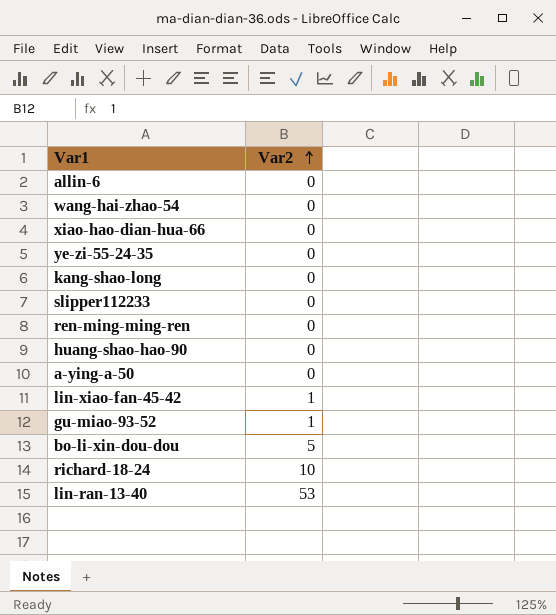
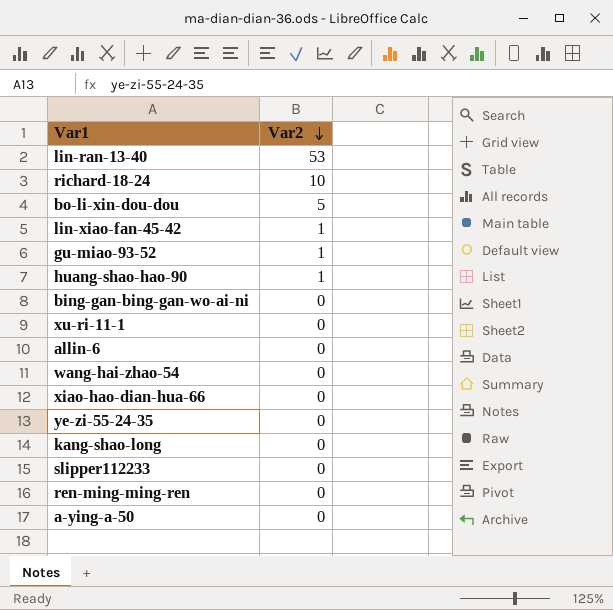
row order: Var2 ascending -> Var2 descending
huang-shao-hao-90 | Var2: 0 -> 1
row bing-gan-bing-gan-wo-ai-ni: none -> 0
row xu-ri-11-1: none -> 0

